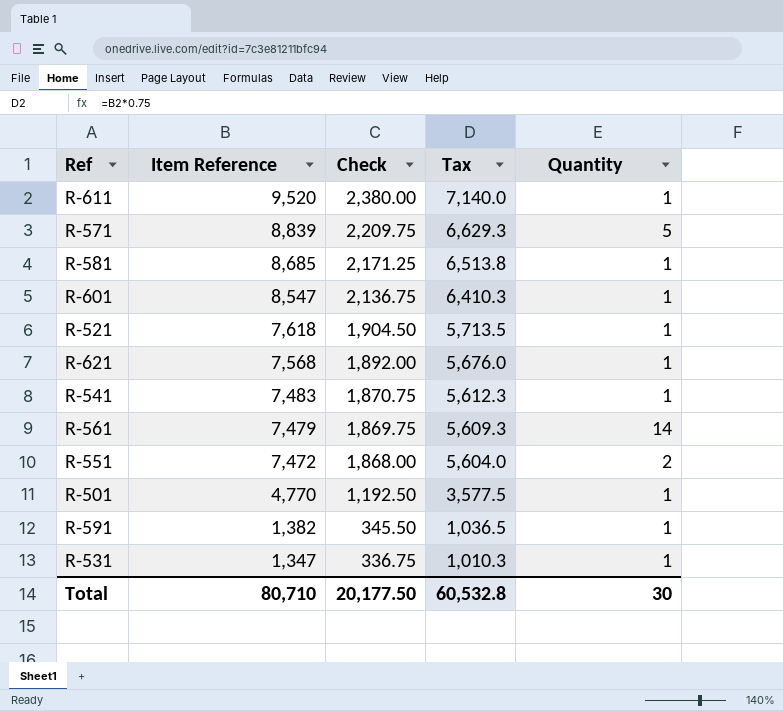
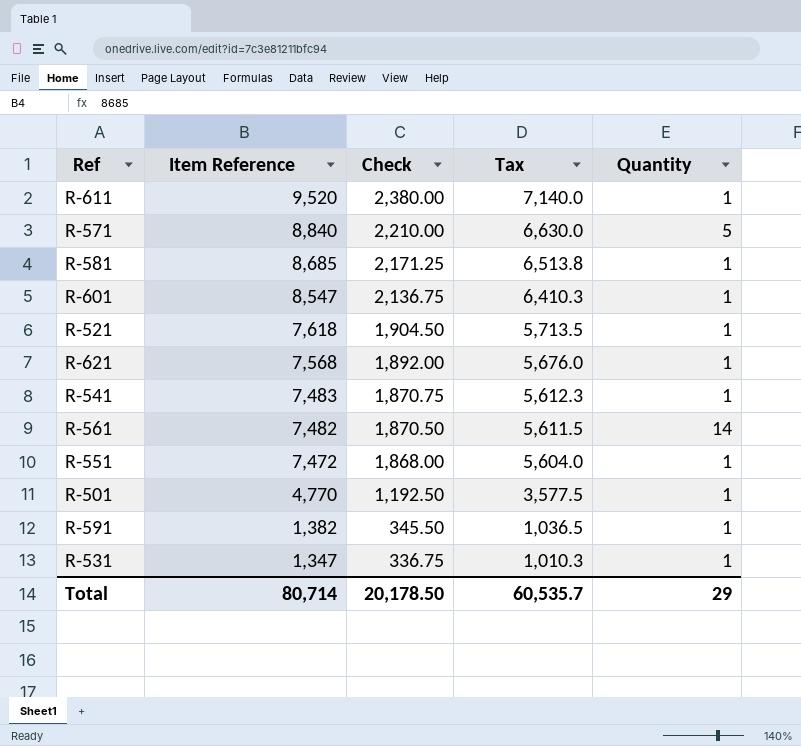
R-571 | Item Reference: 8,839 -> 8,840
R-571 | Check: 2,209.75 -> 2,210.00
R-571 | Tax: 6,629.3 -> 6,630.0
R-561 | Item Reference: 7,479 -> 7,482
R-561 | Check: 1,869.75 -> 1,870.50
R-561 | Tax: 5,609.3 -> 5,611.5
R-551 | Quantity: 2 -> 1
Total | Item Reference: 80,710 -> 80,714
Total | Check: 20,177.50 -> 20,178.50
Total | Tax: 60,532.8 -> 60,535.7
Total | Quantity: 30 -> 29

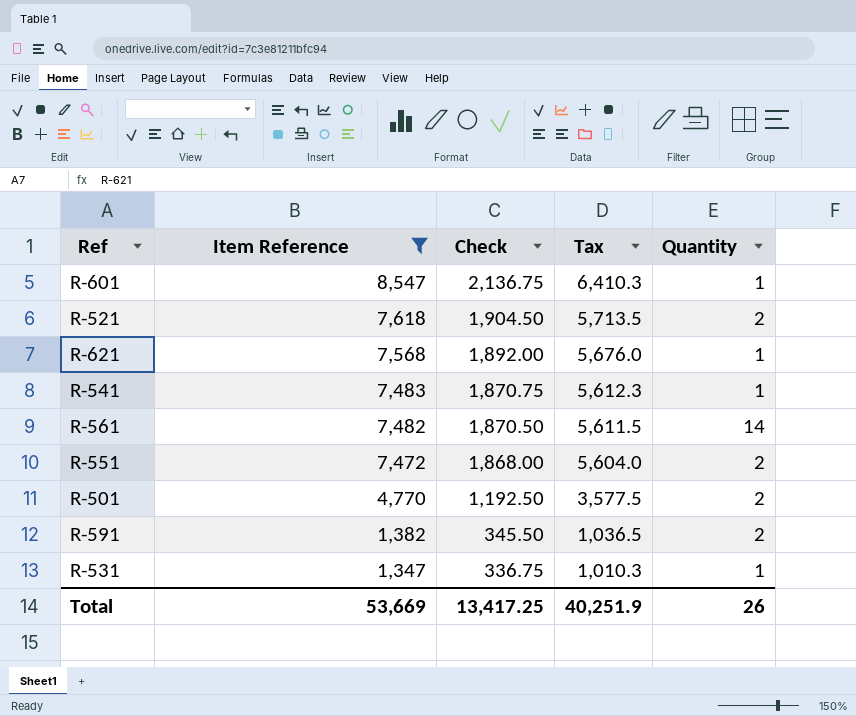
filter: none -> Item Reference <= 8,547
R-521 | Quantity: 1 -> 2
R-551 | Quantity: 1 -> 2
R-501 | Quantity: 1 -> 2
R-591 | Quantity: 1 -> 2
Total | Item Reference: 80,714 -> 53,669
Total | Check: 20,178.50 -> 13,417.25
Total | Tax: 60,535.7 -> 40,251.9
Total | Quantity: 29 -> 26

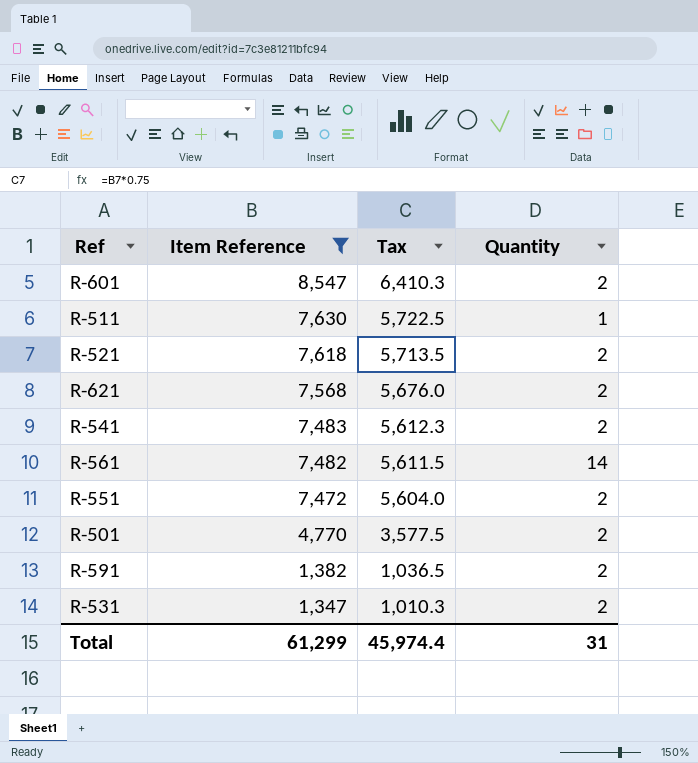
column Check | formula: [Item Reference] * 0.25 -> none
R-601 | Quantity: 1 -> 2
row R-511: none -> 7,630 | 5,722.5 | 1
R-621 | Quantity: 1 -> 2
R-541 | Quantity: 1 -> 2
R-531 | Quantity: 1 -> 2
Total | Item Reference: 53,669 -> 61,299
Total | Tax: 40,251.9 -> 45,974.4
Total | Quantity: 26 -> 31

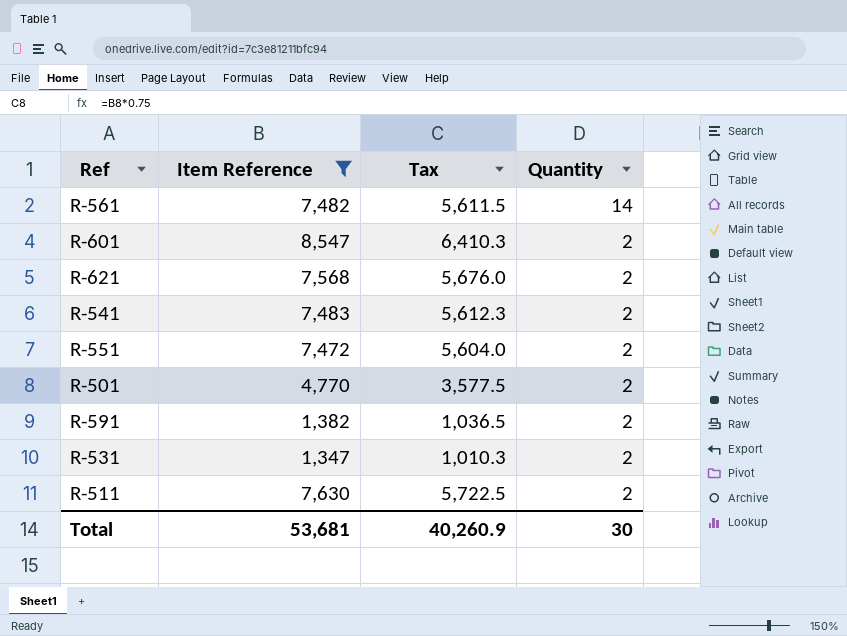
row order: Item Reference descending -> Quantity descending
row R-521: 7,618 | 5,713.5 | 2 -> none
R-511 | Quantity: 1 -> 2
Total | Item Reference: 61,299 -> 53,681
Total | Tax: 45,974.4 -> 40,260.9
Total | Quantity: 31 -> 30

